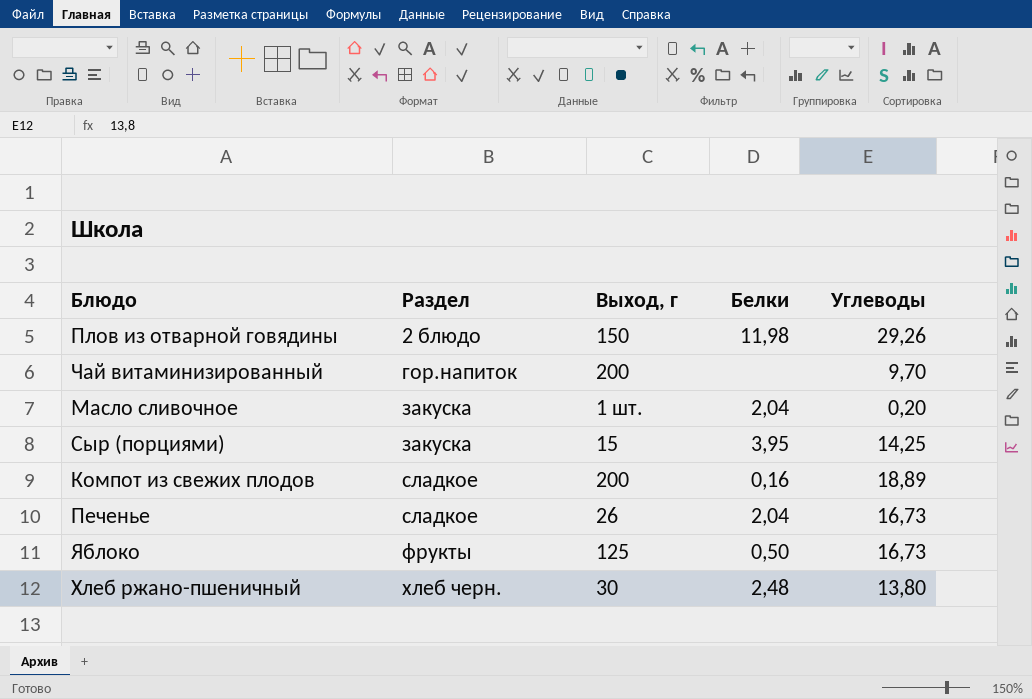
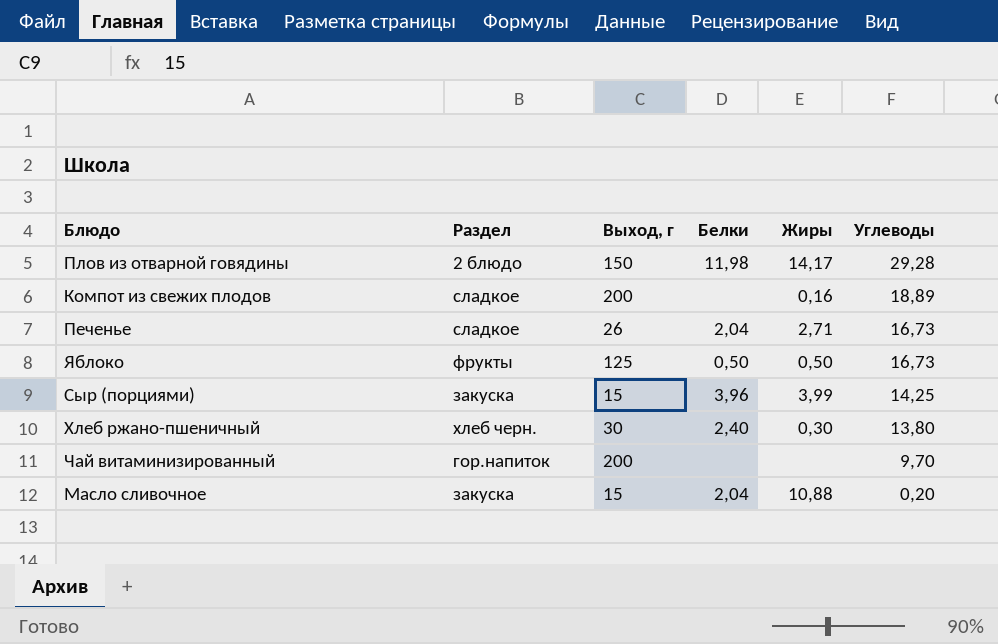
row order: Раздел ascending -> Углеводы descending
column Жиры | position: none -> 5
Плов из отварной говядины | Углеводы: 29,26 -> 29,28
Компот из свежих плодов | Белки: 0,16 -> none
Сыр (порциями) | Белки: 3,95 -> 3,96
Хлеб ржано-пшеничный | Белки: 2,48 -> 2,40
Масло сливочное | Выход, г: 1 шт. -> 15

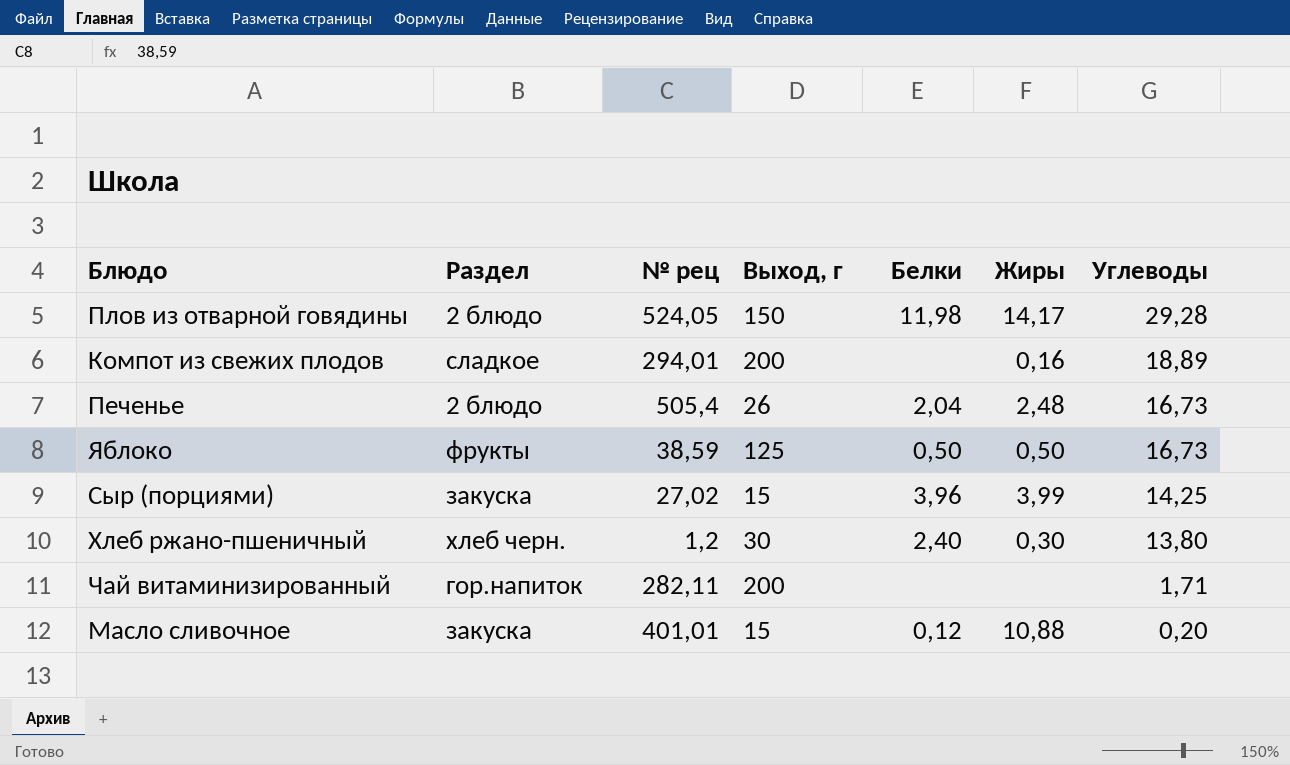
column № рец | position: none -> 3
Печенье | Раздел: сладкое -> 2 блюдо
Печенье | Жиры: 2,71 -> 2,48
Чай витаминизированный | Углеводы: 9,70 -> 1,71
Масло сливочное | Белки: 2,04 -> 0,12

